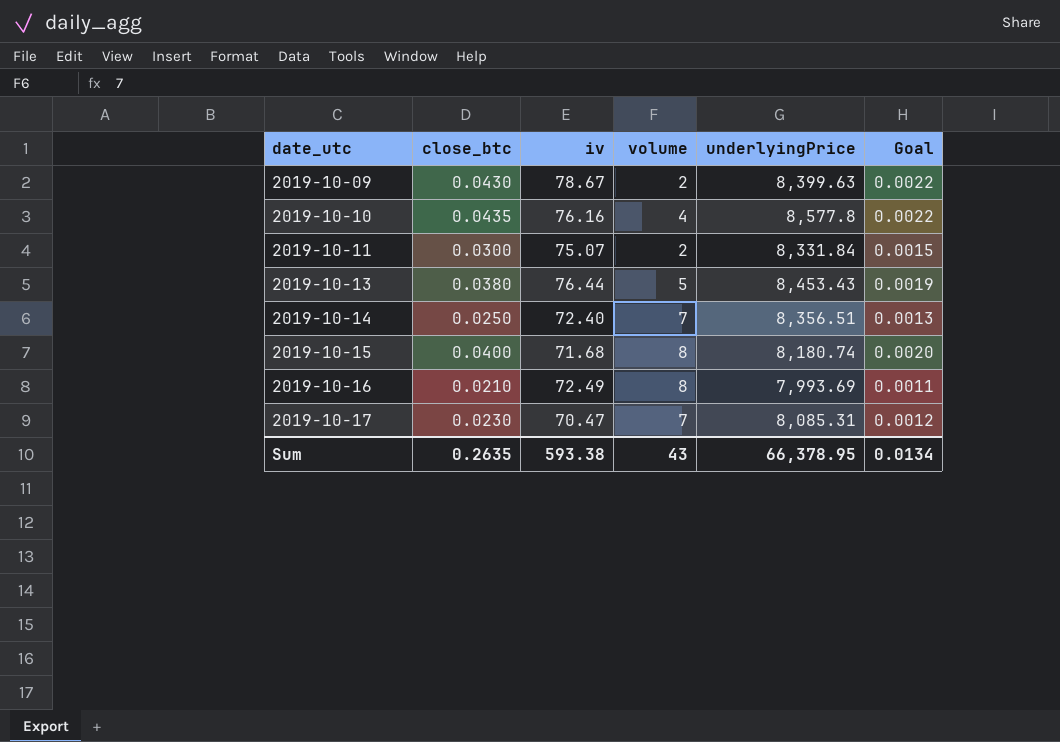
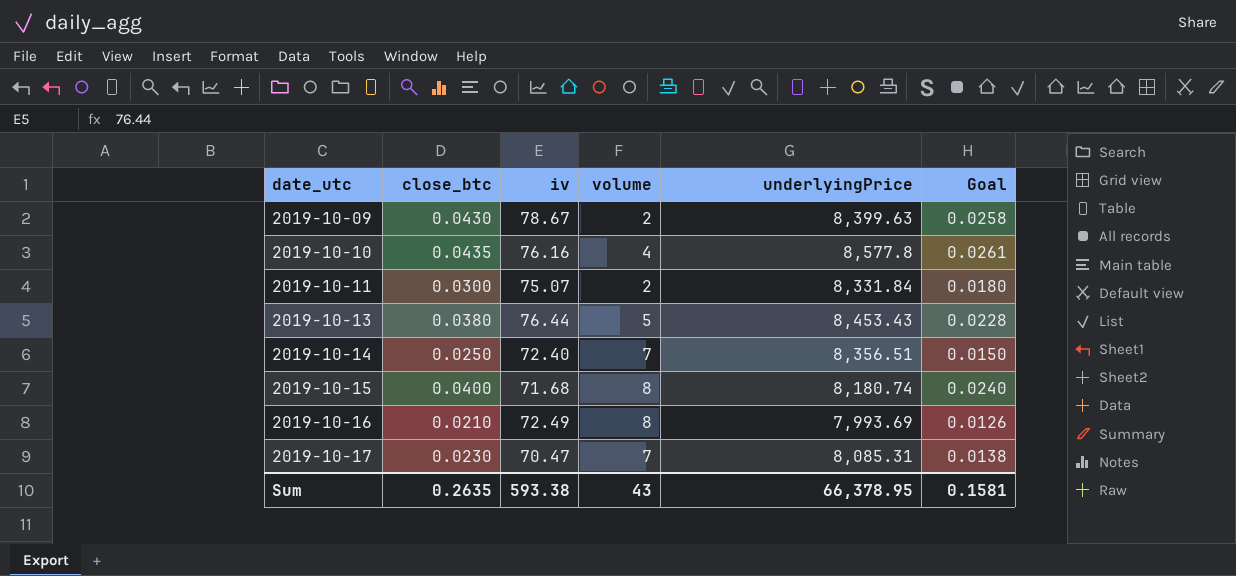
column Goal | formula: [close_btc] * 0.05 -> [close_btc] * 0.6
Sum | Goal: 0.0134 -> 0.1581

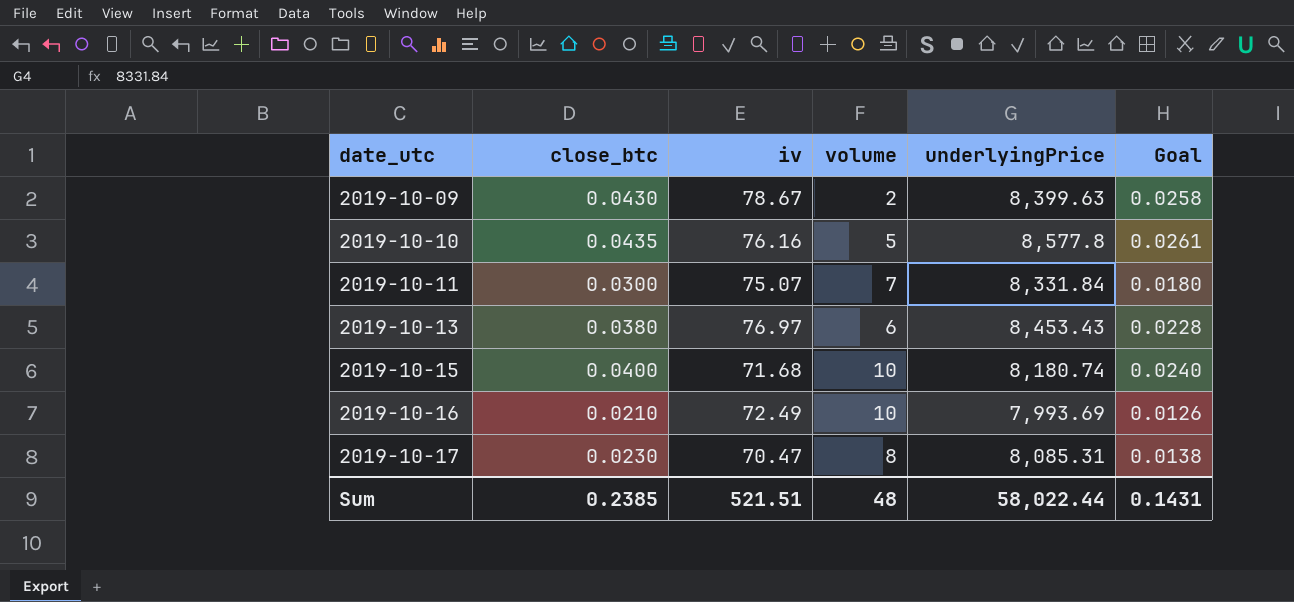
row 2019-10-14: 0.0250 | 72.40 | 7 | 8,356.51 | 0.0150 -> none
2019-10-10 | volume: 4 -> 5
2019-10-11 | volume: 2 -> 7
2019-10-13 | iv: 76.44 -> 76.97
2019-10-13 | volume: 5 -> 6
2019-10-15 | volume: 8 -> 10
2019-10-16 | volume: 8 -> 10
2019-10-17 | volume: 7 -> 8
Sum | close_btc: 0.2635 -> 0.2385
Sum | iv: 593.38 -> 521.51
Sum | volume: 43 -> 48
Sum | underlyingPrice: 66,378.95 -> 58,022.44
Sum | Goal: 0.1581 -> 0.1431

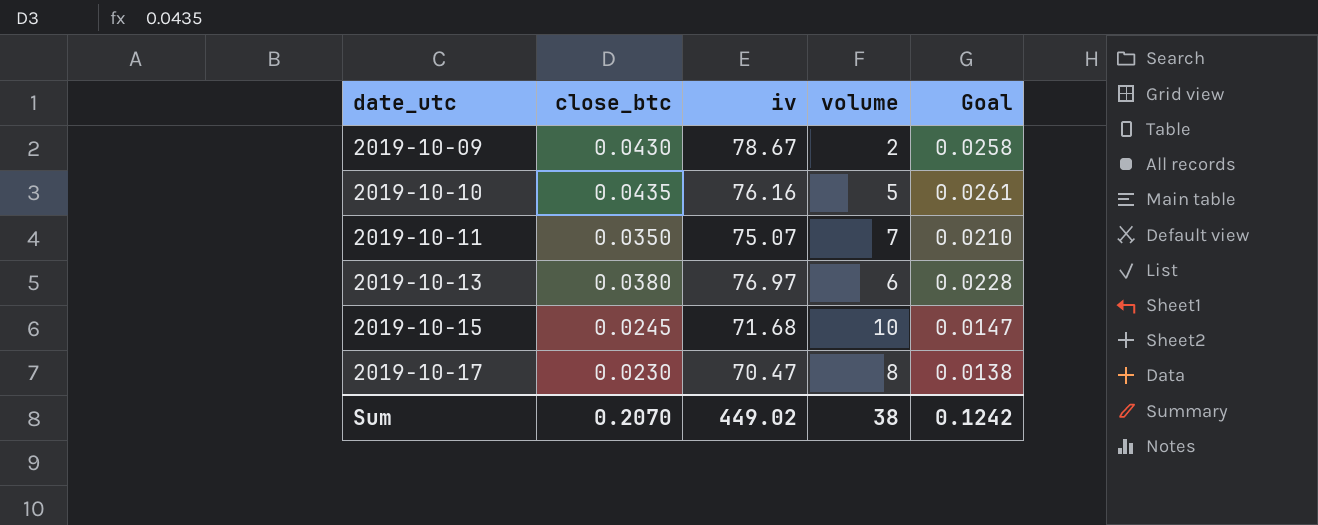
column underlyingPrice | position: 5 -> none
row 2019-10-16: 0.0210 | 72.49 | 10 | 7,993.69 | 0.0126 -> none
2019-10-11 | close_btc: 0.0300 -> 0.0350
2019-10-11 | Goal: 0.0180 -> 0.0210
2019-10-15 | close_btc: 0.0400 -> 0.0245
2019-10-15 | Goal: 0.0240 -> 0.0147
Sum | close_btc: 0.2385 -> 0.2070
Sum | iv: 521.51 -> 449.02
Sum | volume: 48 -> 38
Sum | Goal: 0.1431 -> 0.1242

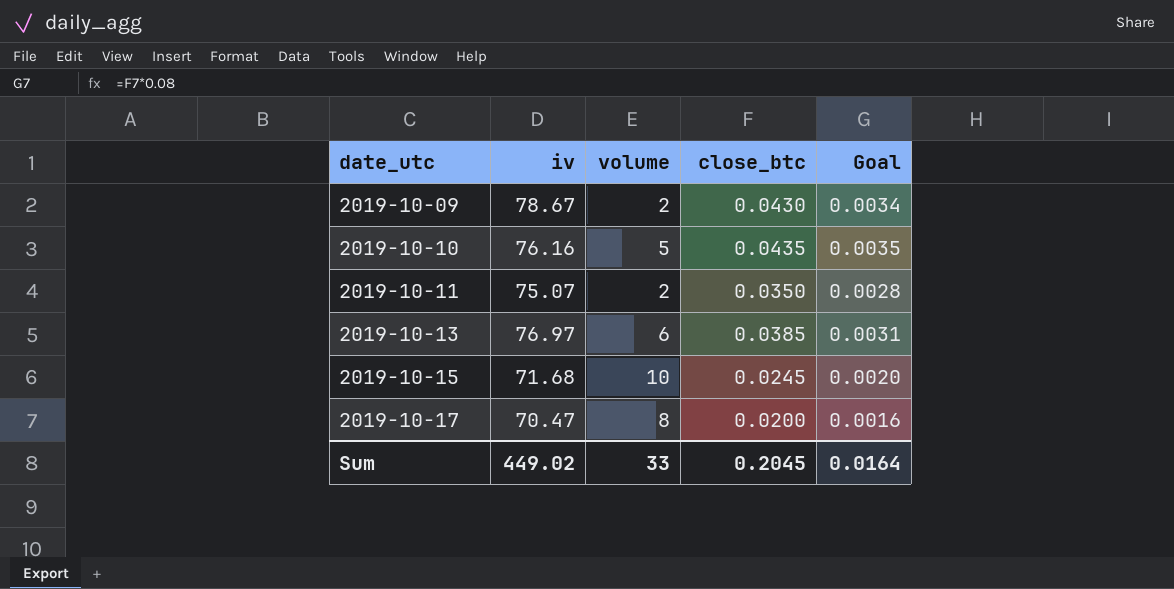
column close_btc | position: 2 -> 4
column Goal | formula: [close_btc] * 0.6 -> [close_btc] * 0.08
2019-10-11 | volume: 7 -> 2
2019-10-13 | close_btc: 0.0380 -> 0.0385
2019-10-17 | close_btc: 0.0230 -> 0.0200
Sum | volume: 38 -> 33
Sum | close_btc: 0.2070 -> 0.2045
Sum | Goal: 0.1242 -> 0.0164

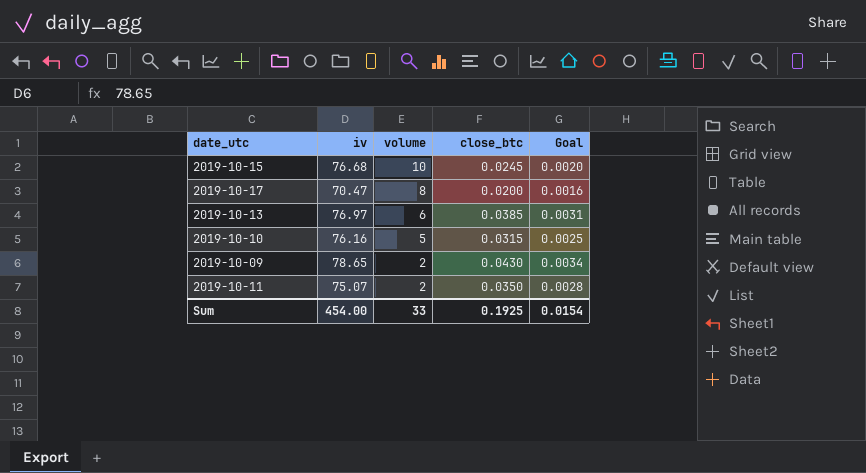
row order: date_utc ascending -> volume descending
2019-10-15 | iv: 71.68 -> 76.68
2019-10-10 | close_btc: 0.0435 -> 0.0315
2019-10-10 | Goal: 0.0035 -> 0.0025
2019-10-09 | iv: 78.67 -> 78.65
Sum | iv: 449.02 -> 454.00
Sum | close_btc: 0.2045 -> 0.1925
Sum | Goal: 0.0164 -> 0.0154

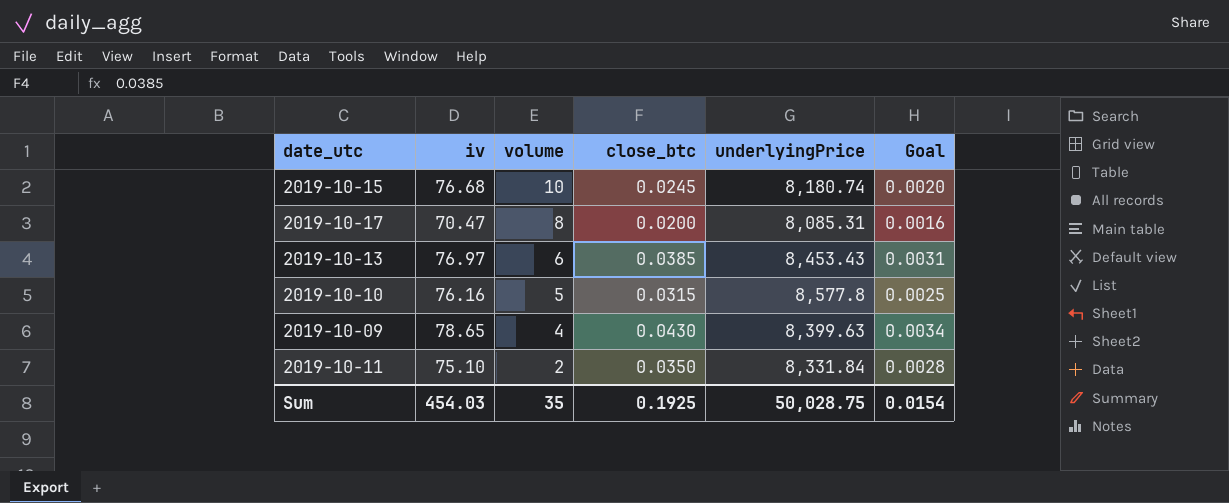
column underlyingPrice | position: none -> 5
2019-10-09 | volume: 2 -> 4
2019-10-11 | iv: 75.07 -> 75.10
Sum | iv: 454.00 -> 454.03
Sum | volume: 33 -> 35

